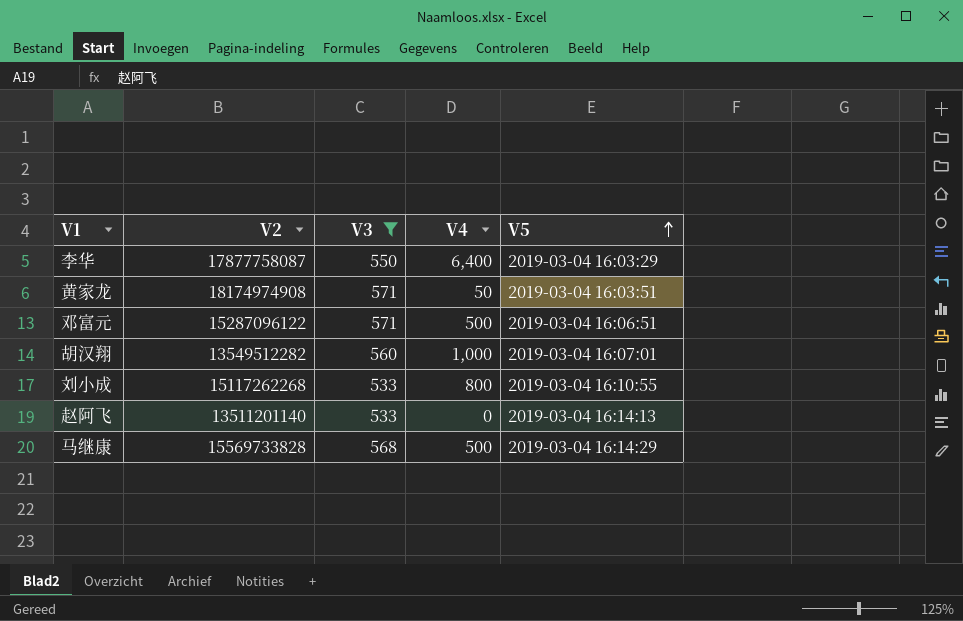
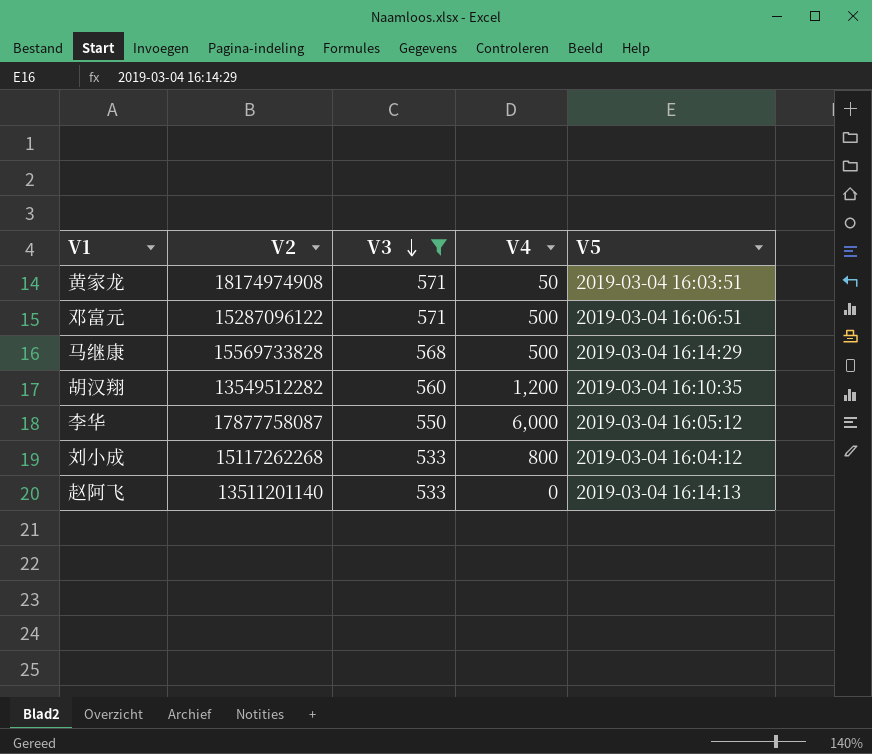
row order: V5 ascending -> V3 descending
胡汉翔 | V4: 1,000 -> 1,200
胡汉翔 | V5: 2019-03-04 16:07:01 -> 2019-03-04 16:10:35
李华 | V4: 6,400 -> 6,000
李华 | V5: 2019-03-04 16:03:29 -> 2019-03-04 16:05:12
刘小成 | V5: 2019-03-04 16:10:55 -> 2019-03-04 16:04:12

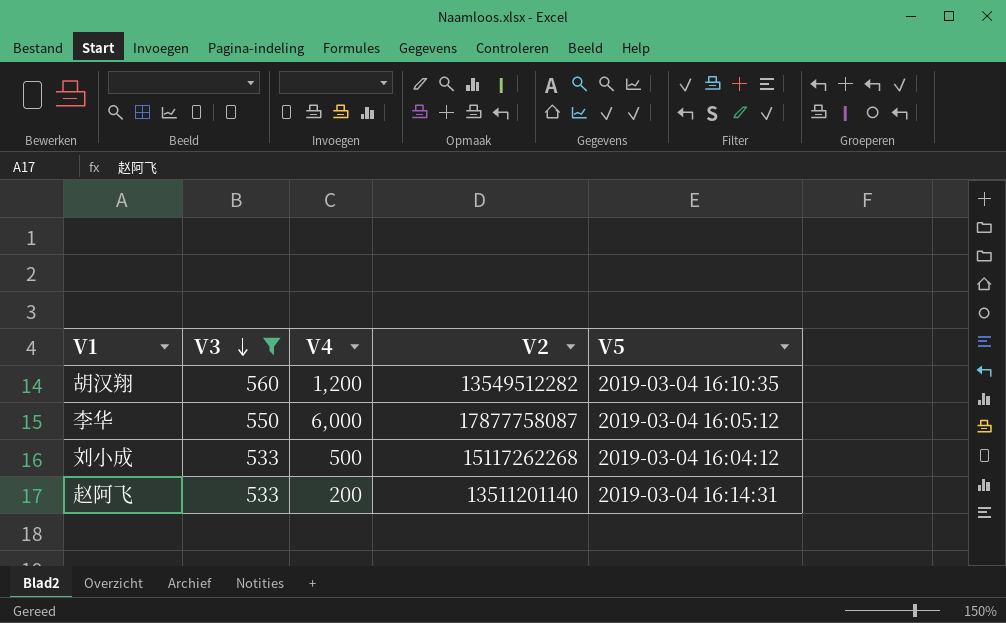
column V2 | position: 2 -> 4
row 黄家龙: 18174974908 | 571 | 50 | 2019-03-04 16:03:51 -> none
row 邓富元: 15287096122 | 571 | 500 | 2019-03-04 16:06:51 -> none
row 马继康: 15569733828 | 568 | 500 | 2019-03-04 16:14:29 -> none
刘小成 | V4: 800 -> 500
赵阿飞 | V4: 0 -> 200
赵阿飞 | V5: 2019-03-04 16:14:13 -> 2019-03-04 16:14:31

